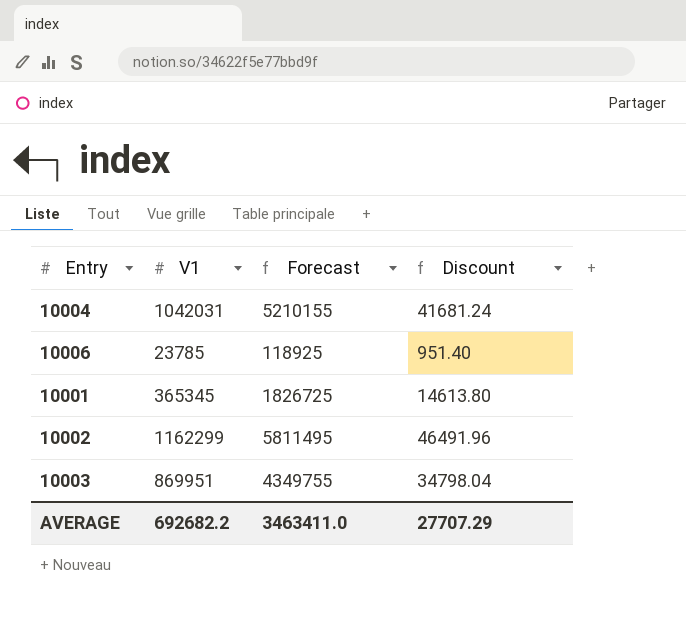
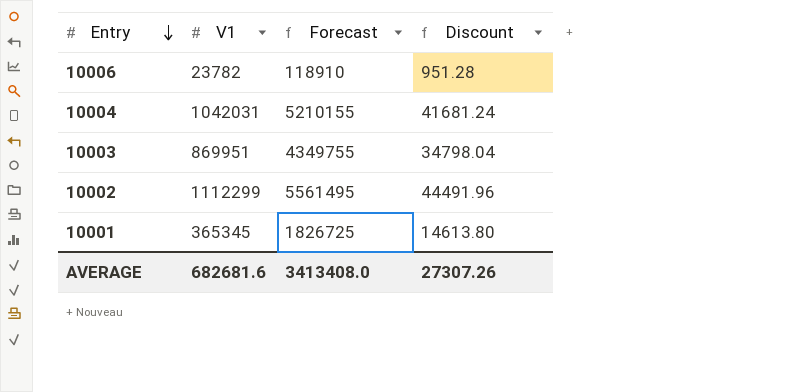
row order: none -> Entry descending
10006 | V1: 23785 -> 23782
10006 | Forecast: 118925 -> 118910
10006 | Discount: 951.40 -> 951.28
10002 | V1: 1162299 -> 1112299
10002 | Forecast: 5811495 -> 5561495
10002 | Discount: 46491.96 -> 44491.96
AVERAGE | V1: 692682.2 -> 682681.6
AVERAGE | Forecast: 3463411.0 -> 3413408.0
AVERAGE | Discount: 27707.29 -> 27307.26

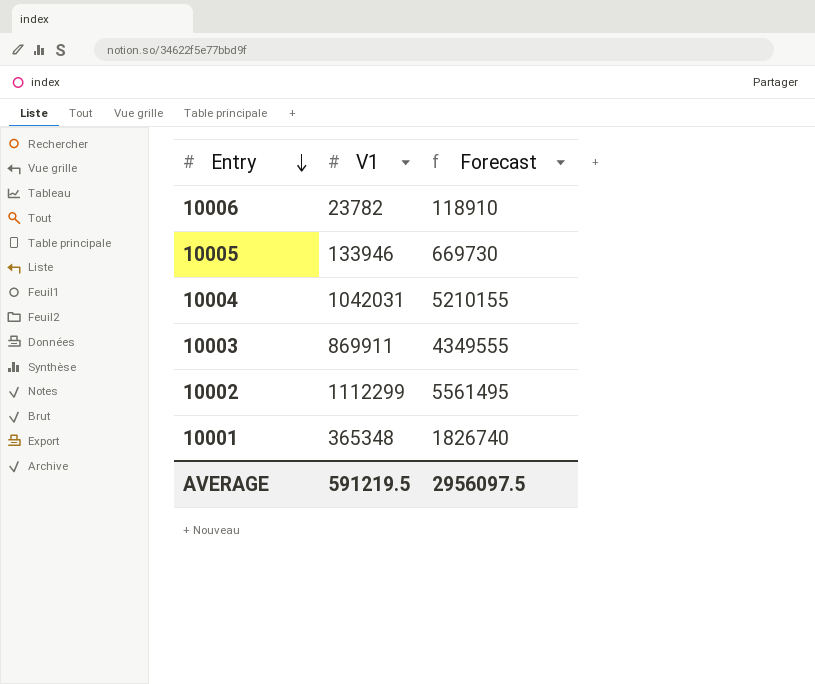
column Discount | formula: [V1] * 0.04 -> none
row 10005: none -> 133946 | 669730
10003 | V1: 869951 -> 869911
10003 | Forecast: 4349755 -> 4349555
10001 | V1: 365345 -> 365348
10001 | Forecast: 1826725 -> 1826740
AVERAGE | V1: 682681.6 -> 591219.5
AVERAGE | Forecast: 3413408.0 -> 2956097.5

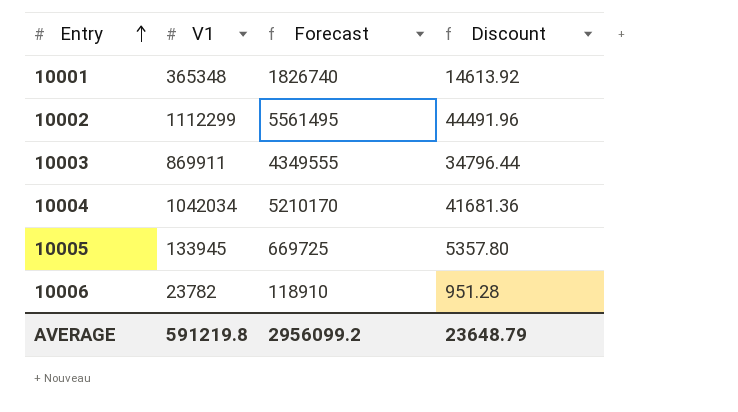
row order: Entry descending -> Entry ascending
column Discount | formula: none -> [V1] * 0.04
10004 | V1: 1042031 -> 1042034
10004 | Forecast: 5210155 -> 5210170
10005 | V1: 133946 -> 133945
10005 | Forecast: 669730 -> 669725
AVERAGE | V1: 591219.5 -> 591219.8
AVERAGE | Forecast: 2956097.5 -> 2956099.2

